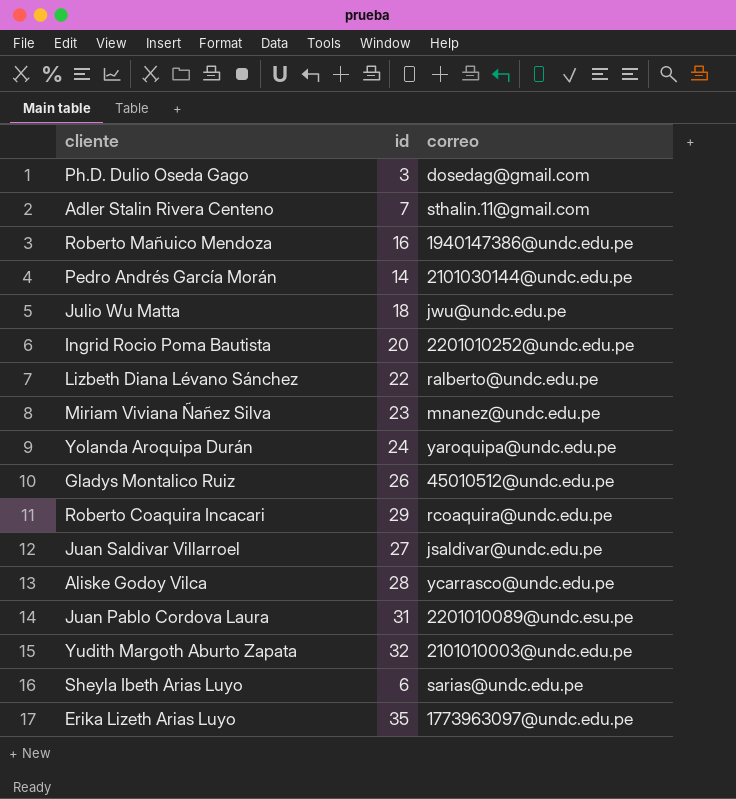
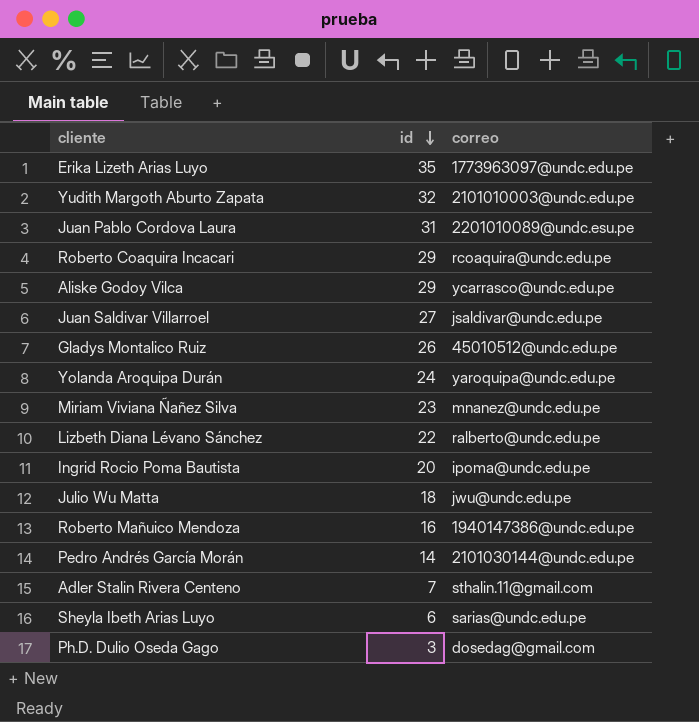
row order: none -> id descending
Aliske Godoy Vilca | id: 28 -> 29
Ingrid Rocio Poma Bautista | correo: 2201010252@undc.edu.pe -> ipoma@undc.edu.pe

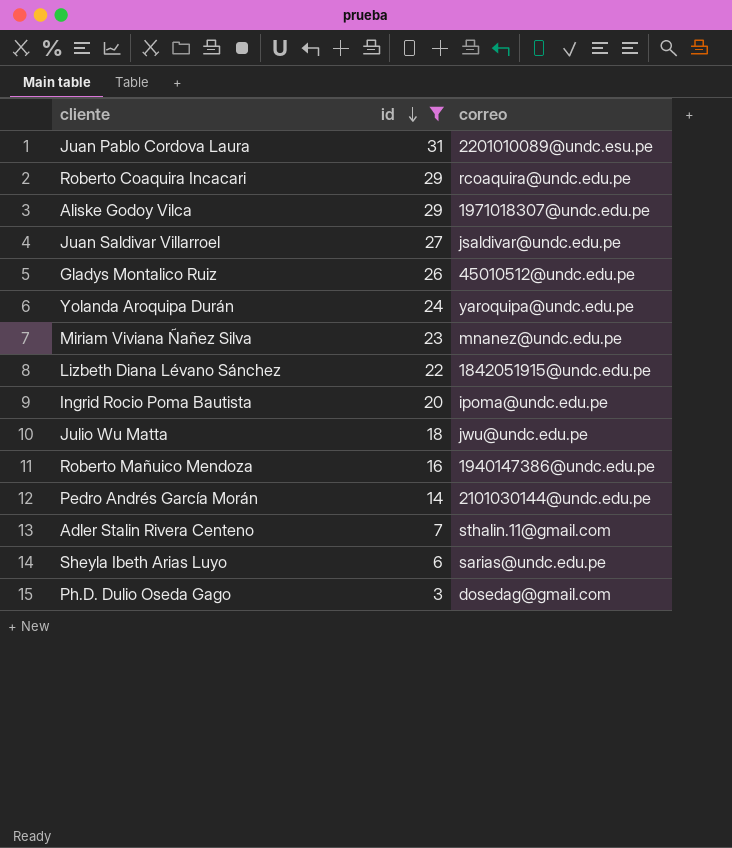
filter: none -> id <= 31
Aliske Godoy Vilca | correo: ycarrasco@undc.edu.pe -> 1971018307@undc.edu.pe
Lizbeth Diana Lévano Sánchez | correo: ralberto@undc.edu.pe -> 1842051915@undc.edu.pe

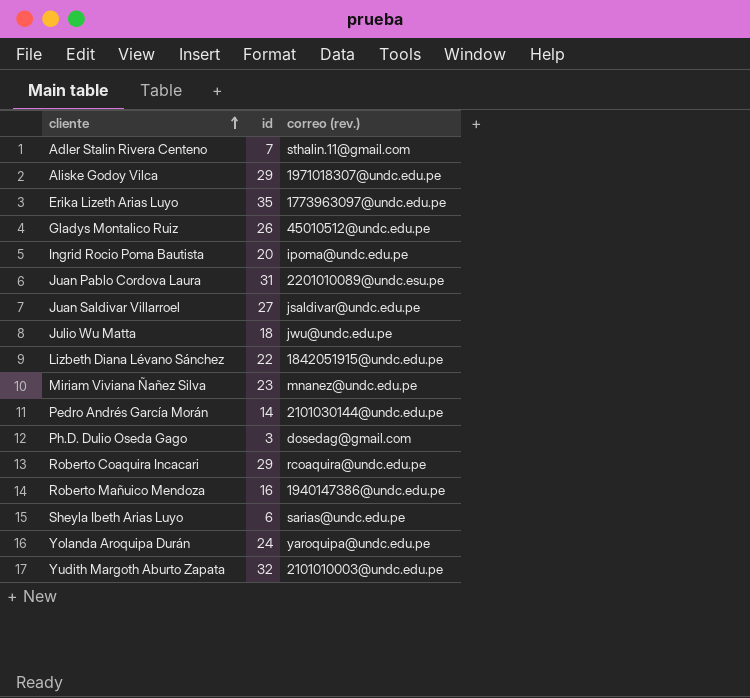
filter: id <= 31 -> none
row order: id descending -> cliente ascending
column name: correo -> correo (rev.)

